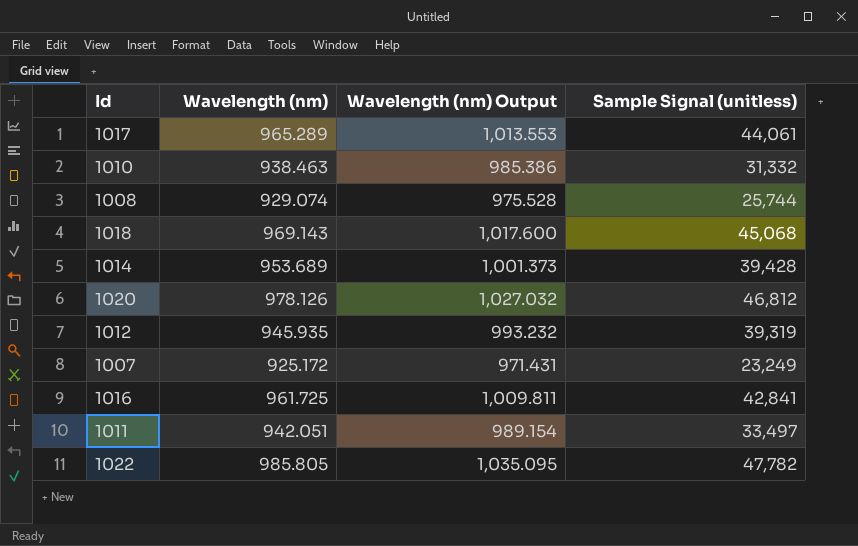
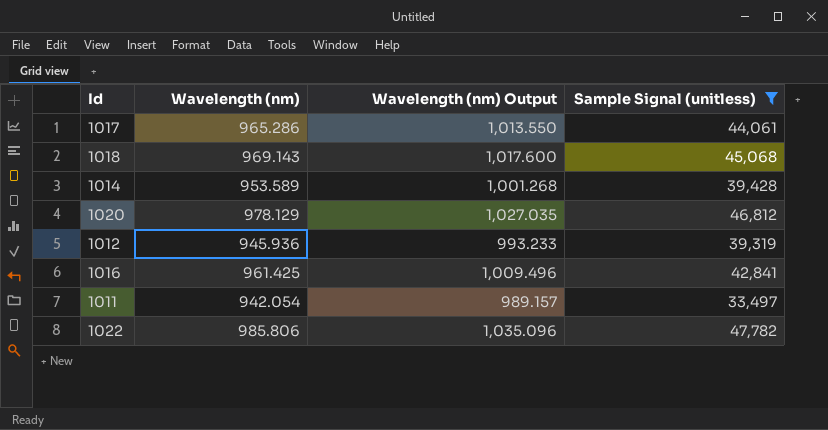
filter: none -> Sample Signal (unitless) >= 33,497
1017 | Wavelength (nm): 965.289 -> 965.286
1017 | Wavelength (nm) Output: 1,013.553 -> 1,013.550
1014 | Wavelength (nm): 953.689 -> 953.589
1014 | Wavelength (nm) Output: 1,001.373 -> 1,001.268
1020 | Wavelength (nm): 978.126 -> 978.129
1020 | Wavelength (nm) Output: 1,027.032 -> 1,027.035
1012 | Wavelength (nm): 945.935 -> 945.936
1012 | Wavelength (nm) Output: 993.232 -> 993.233
1016 | Wavelength (nm): 961.725 -> 961.425
1016 | Wavelength (nm) Output: 1,009.811 -> 1,009.496
1011 | Wavelength (nm): 942.051 -> 942.054
1011 | Wavelength (nm) Output: 989.154 -> 989.157
1022 | Wavelength (nm): 985.805 -> 985.806
1022 | Wavelength (nm) Output: 1,035.095 -> 1,035.096

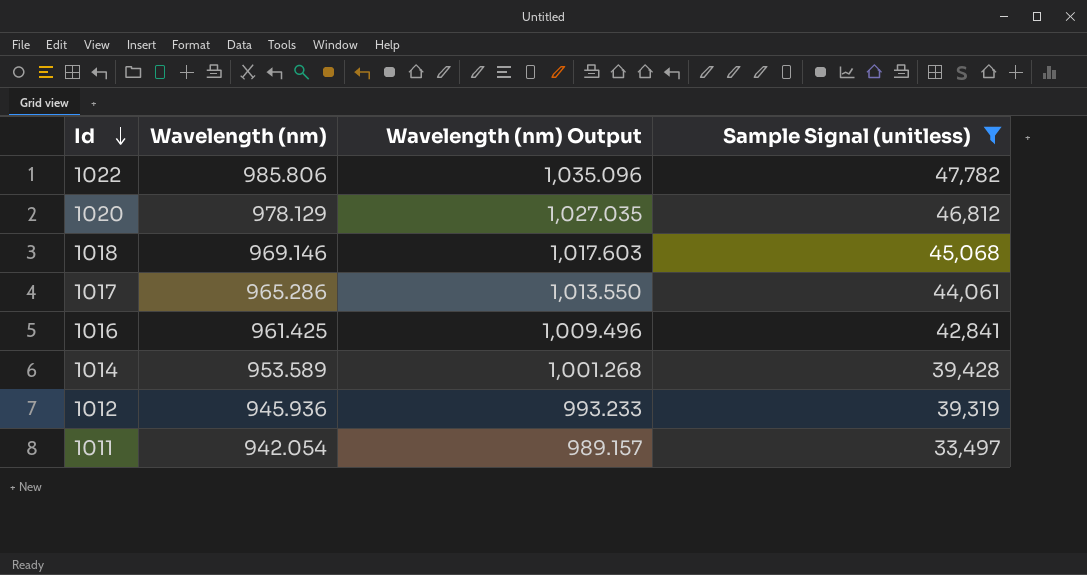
row order: none -> Id descending
1018 | Wavelength (nm): 969.143 -> 969.146
1018 | Wavelength (nm) Output: 1,017.600 -> 1,017.603

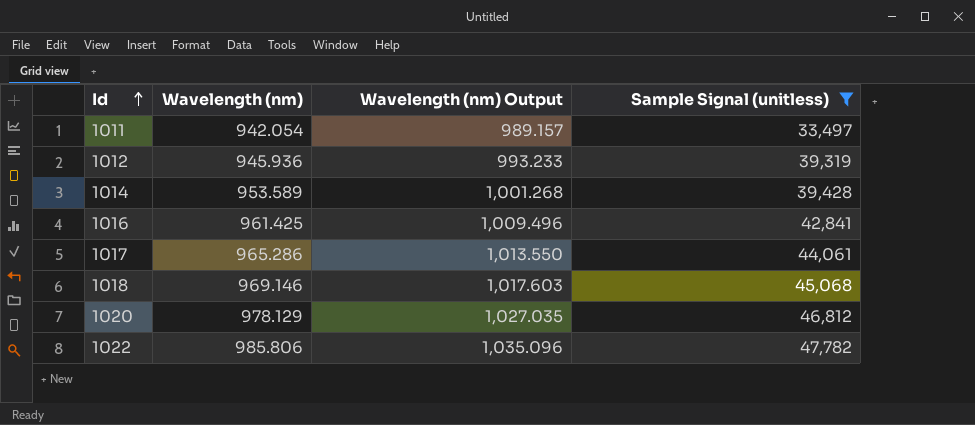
row order: Id descending -> Id ascending

